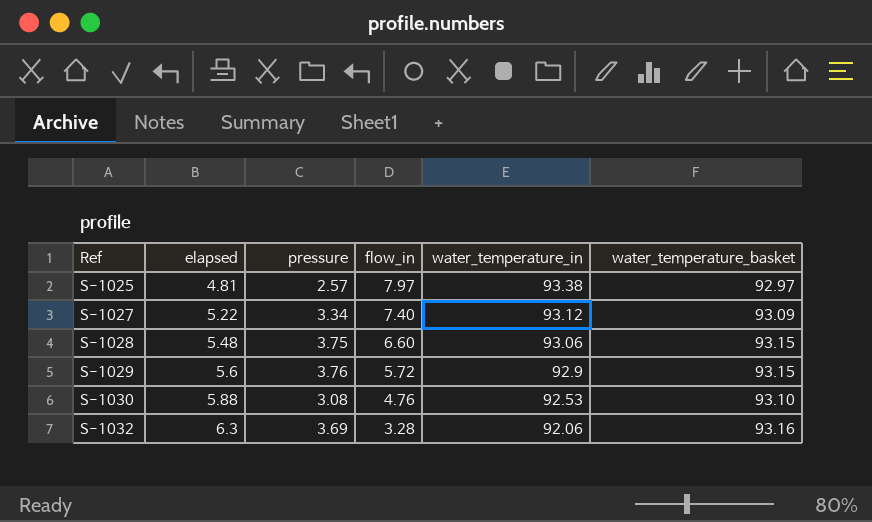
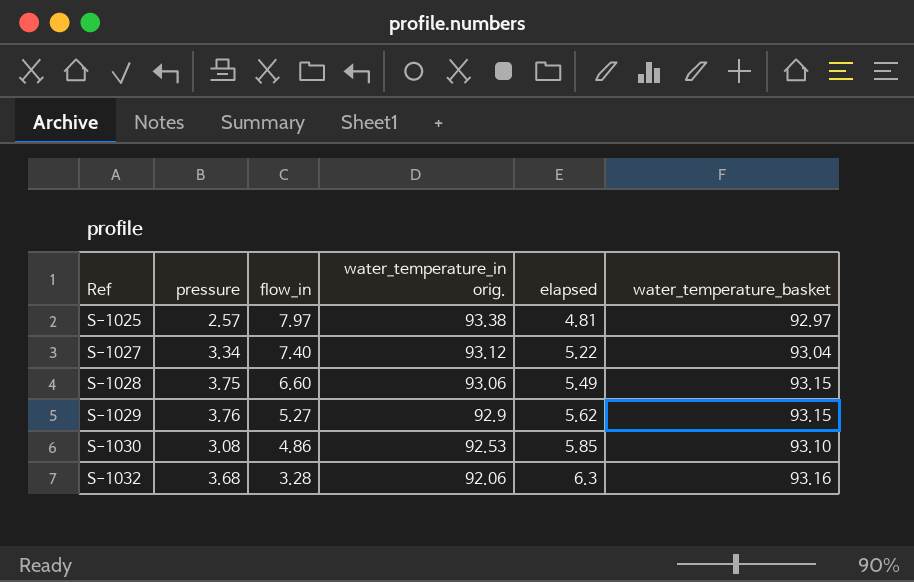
column name: water_temperature_in -> water_temperature_in orig.
column elapsed | position: 2 -> 5
S-1027 | water_temperature_basket: 93.09 -> 93.04
S-1028 | elapsed: 5.48 -> 5.49
S-1029 | flow_in: 5.72 -> 5.27
S-1029 | elapsed: 5.6 -> 5.62
S-1030 | flow_in: 4.76 -> 4.86
S-1030 | elapsed: 5.88 -> 5.85
S-1032 | pressure: 3.69 -> 3.68

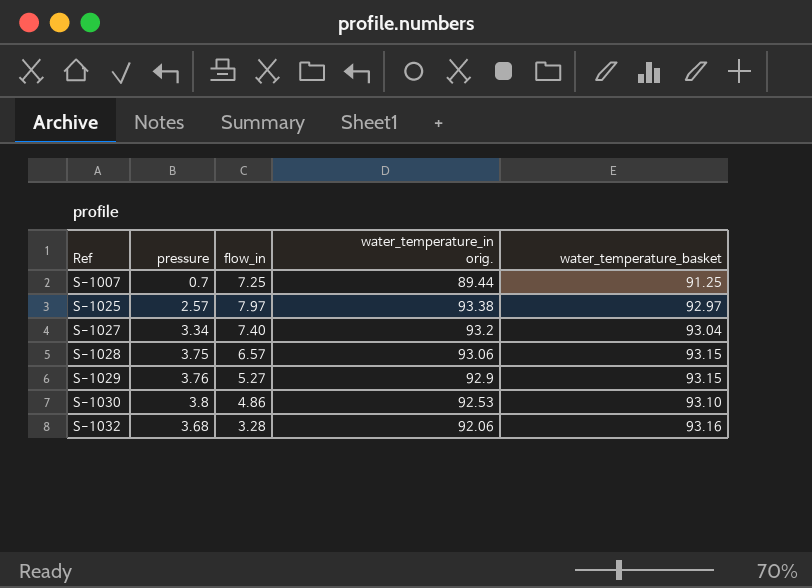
column elapsed | position: 5 -> none
row S-1007: none -> 0.7 | 7.25 | 89.44 | 91.25
S-1027 | water_temperature_in orig.: 93.12 -> 93.2
S-1028 | flow_in: 6.60 -> 6.57
S-1030 | pressure: 3.08 -> 3.8

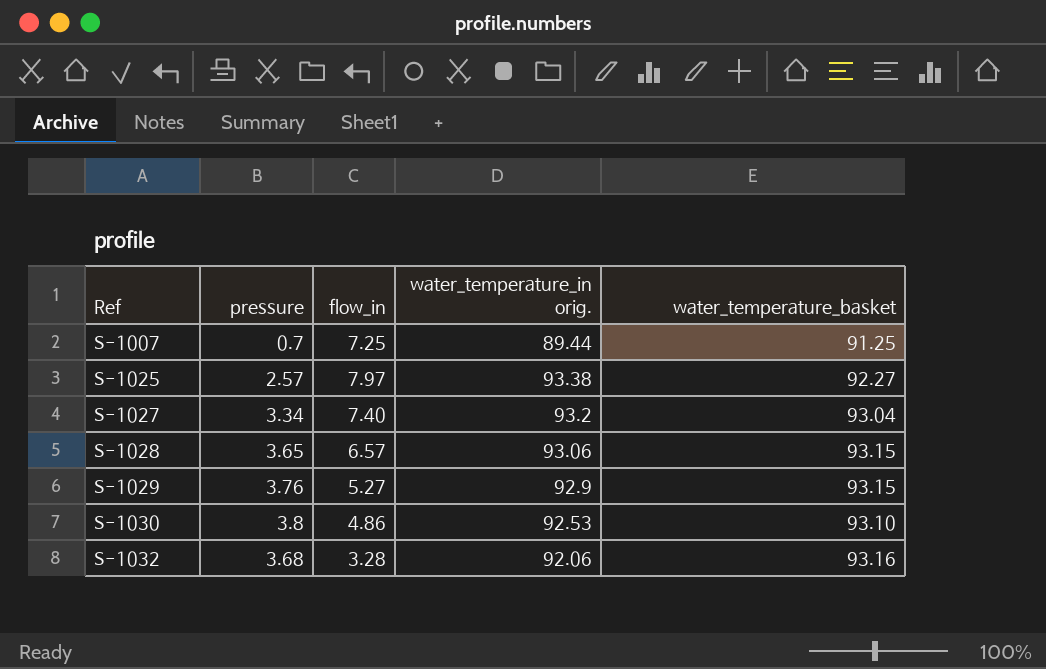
S-1025 | water_temperature_basket: 92.97 -> 92.27
S-1028 | pressure: 3.75 -> 3.65

